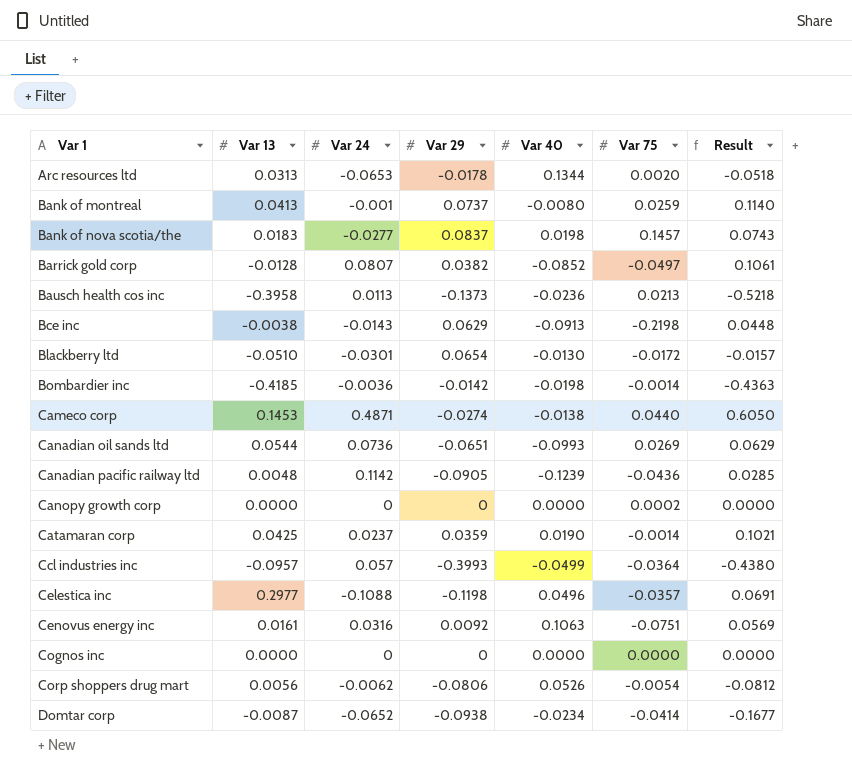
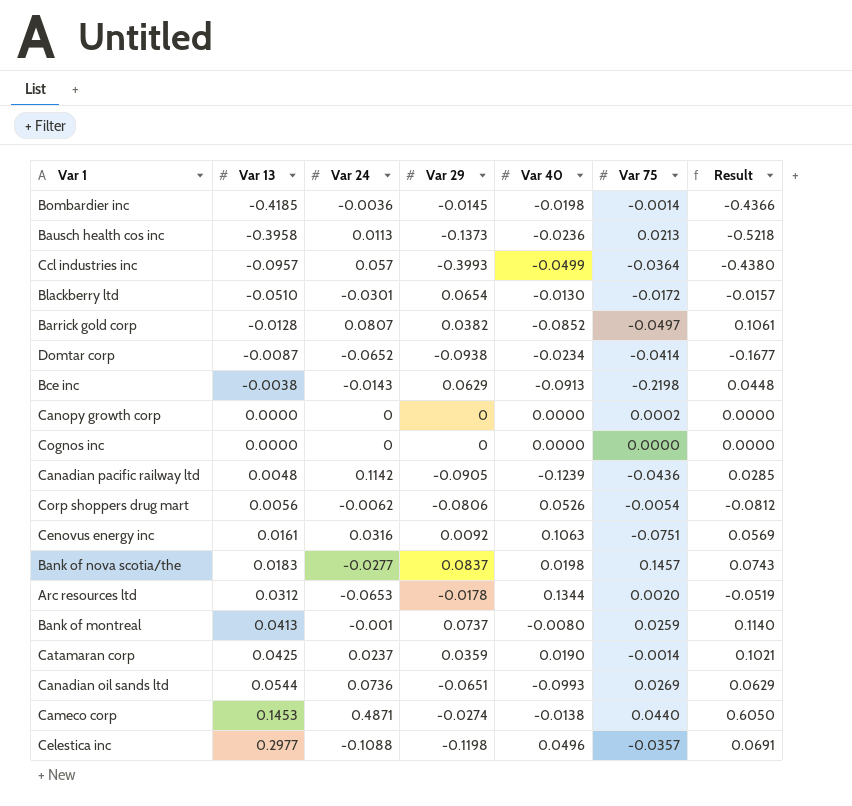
row order: Var 1 ascending -> Var 13 ascending
Bombardier inc | Var 29: -0.0142 -> -0.0145
Bombardier inc | Result: -0.4363 -> -0.4366
Arc resources ltd | Var 13: 0.0313 -> 0.0312
Arc resources ltd | Result: -0.0518 -> -0.0519

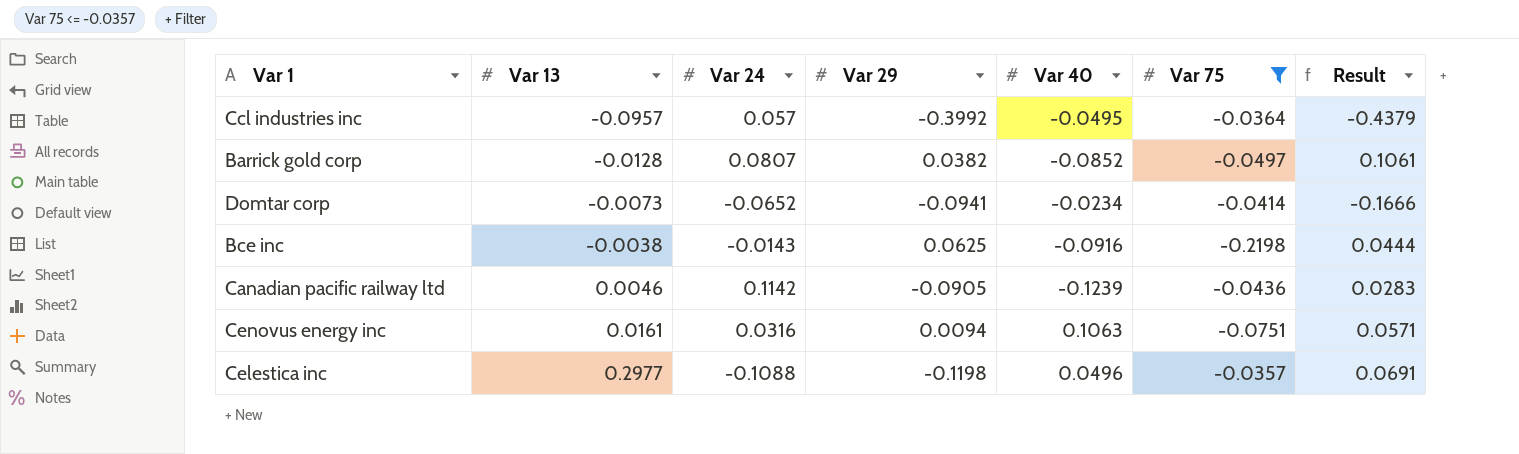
filter: none -> Var 75 <= -0.0357
Ccl industries inc | Var 29: -0.3993 -> -0.3992
Ccl industries inc | Var 40: -0.0499 -> -0.0495
Ccl industries inc | Result: -0.4380 -> -0.4379
Domtar corp | Var 13: -0.0087 -> -0.0073
Domtar corp | Var 29: -0.0938 -> -0.0941
Domtar corp | Result: -0.1677 -> -0.1666
Bce inc | Var 29: 0.0629 -> 0.0625
Bce inc | Var 40: -0.0913 -> -0.0916
Bce inc | Result: 0.0448 -> 0.0444
Canadian pacific railway ltd | Var 13: 0.0048 -> 0.0046
Canadian pacific railway ltd | Result: 0.0285 -> 0.0283
Cenovus energy inc | Var 29: 0.0092 -> 0.0094
Cenovus energy inc | Result: 0.0569 -> 0.0571

